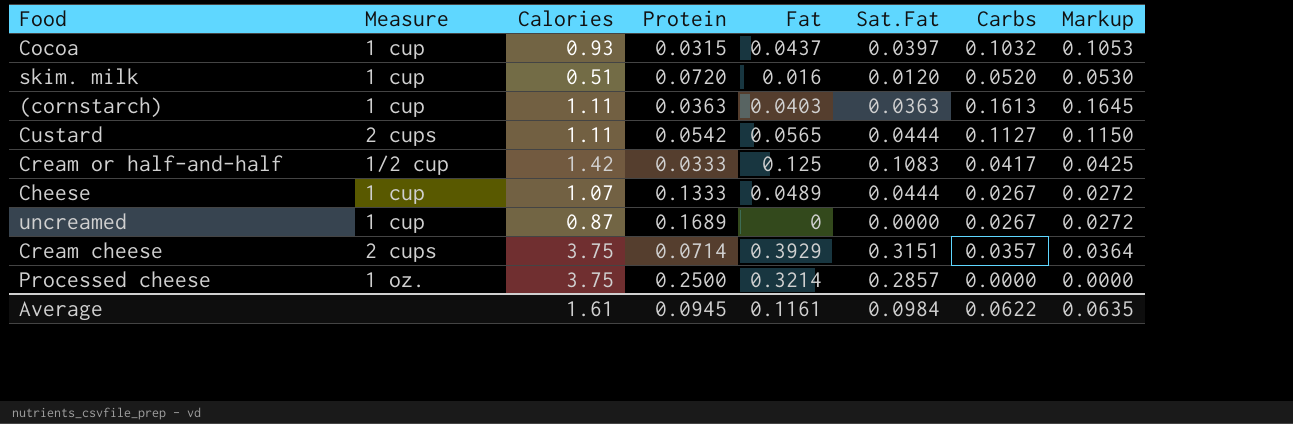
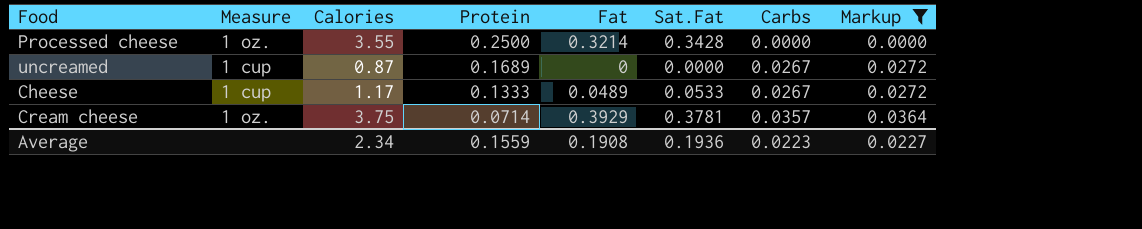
filter: none -> Markup <= 0.0364
row order: none -> Protein descending
Processed cheese | Calories: 3.75 -> 3.55
Processed cheese | Sat.Fat: 0.2857 -> 0.3428
Cheese | Calories: 1.07 -> 1.17
Cheese | Sat.Fat: 0.0444 -> 0.0533
Cream cheese | Measure: 2 cups -> 1 oz.
Cream cheese | Sat.Fat: 0.3151 -> 0.3781
Average | Calories: 1.61 -> 2.34
Average | Protein: 0.0945 -> 0.1559
Average | Fat: 0.1161 -> 0.1908
Average | Sat.Fat: 0.0984 -> 0.1936
Average | Carbs: 0.0622 -> 0.0223
Average | Markup: 0.0635 -> 0.0227

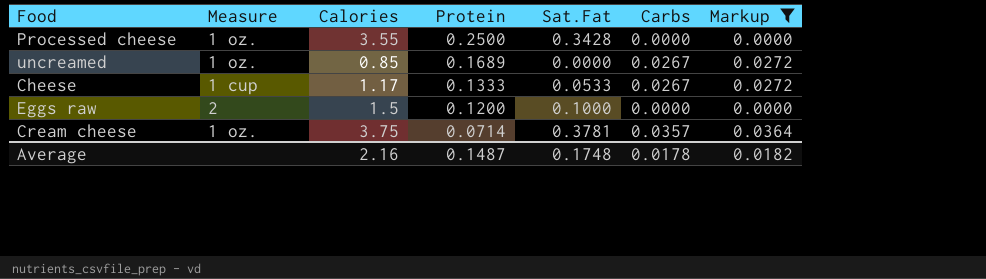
column Fat | position: 5 -> none
uncreamed | Measure: 1 cup -> 1 oz.
uncreamed | Calories: 0.87 -> 0.85
row Eggs raw: none -> 2 | 1.5 | 0.1200 | 0.1000 | 0.0000 | 0.0000
Average | Calories: 2.34 -> 2.16
Average | Protein: 0.1559 -> 0.1487
Average | Sat.Fat: 0.1936 -> 0.1748
Average | Carbs: 0.0223 -> 0.0178
Average | Markup: 0.0227 -> 0.0182

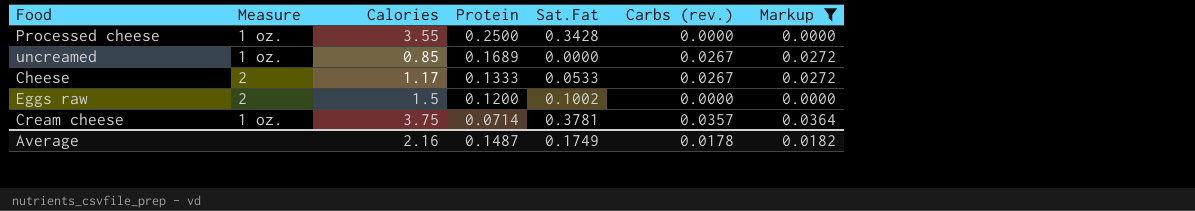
column name: Carbs -> Carbs (rev.)
Cheese | Measure: 1 cup -> 2
Eggs raw | Sat.Fat: 0.1000 -> 0.1002
Average | Sat.Fat: 0.1748 -> 0.1749

